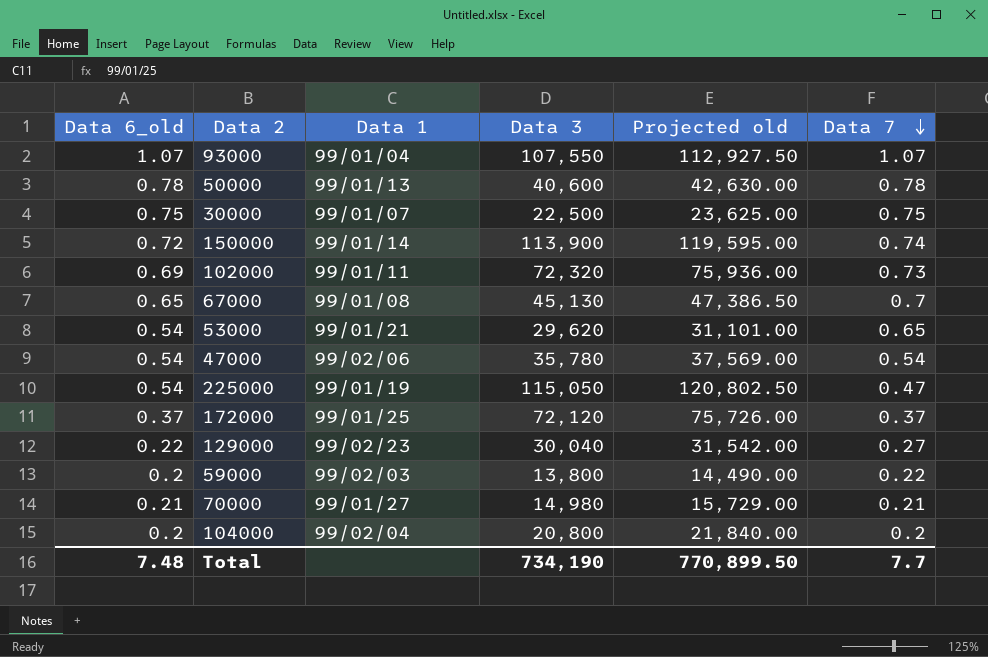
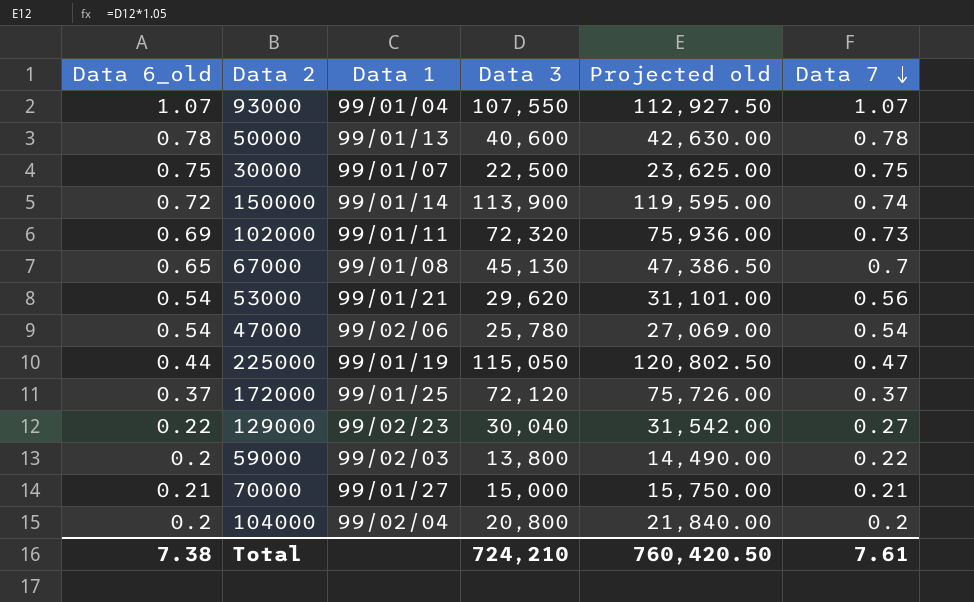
53000 | Data 7: 0.65 -> 0.56
47000 | Data 3: 35,780 -> 25,780
47000 | Projected old: 37,569.00 -> 27,069.00
225000 | Data 6_old: 0.54 -> 0.44
70000 | Data 3: 14,980 -> 15,000
70000 | Projected old: 15,729.00 -> 15,750.00
Total | Data 6_old: 7.48 -> 7.38
Total | Data 3: 734,190 -> 724,210
Total | Projected old: 770,899.50 -> 760,420.50
Total | Data 7: 7.7 -> 7.61

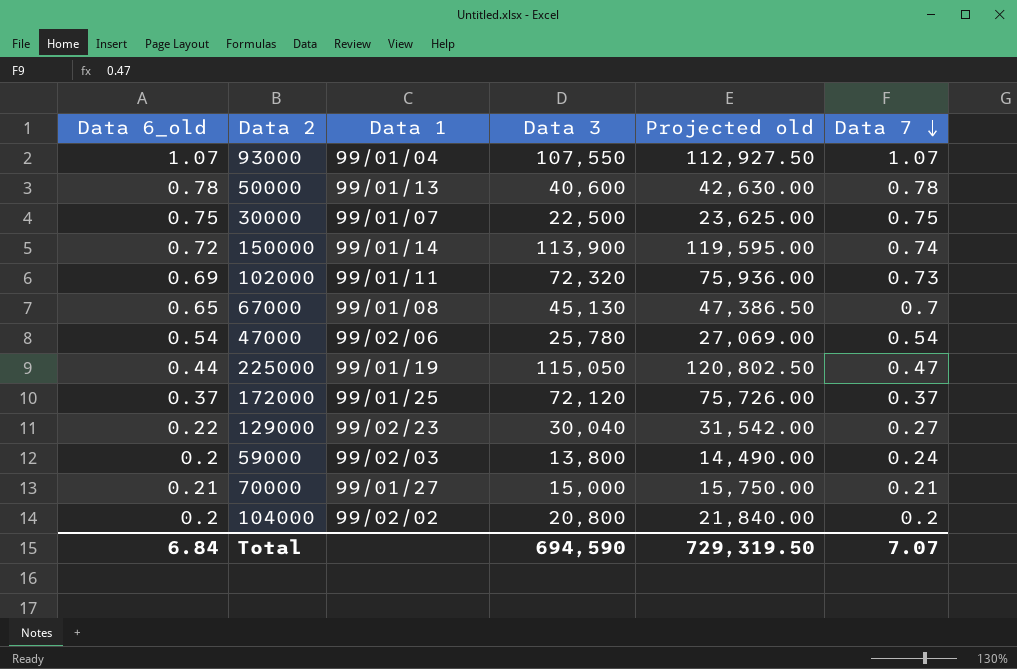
row 53000: 0.54 | 99/01/21 | 29,620 | 31,101.00 | 0.56 -> none
59000 | Data 7: 0.22 -> 0.24
104000 | Data 1: 99/02/04 -> 99/02/02
Total | Data 6_old: 7.38 -> 6.84
Total | Data 3: 724,210 -> 694,590
Total | Projected old: 760,420.50 -> 729,319.50
Total | Data 7: 7.61 -> 7.07

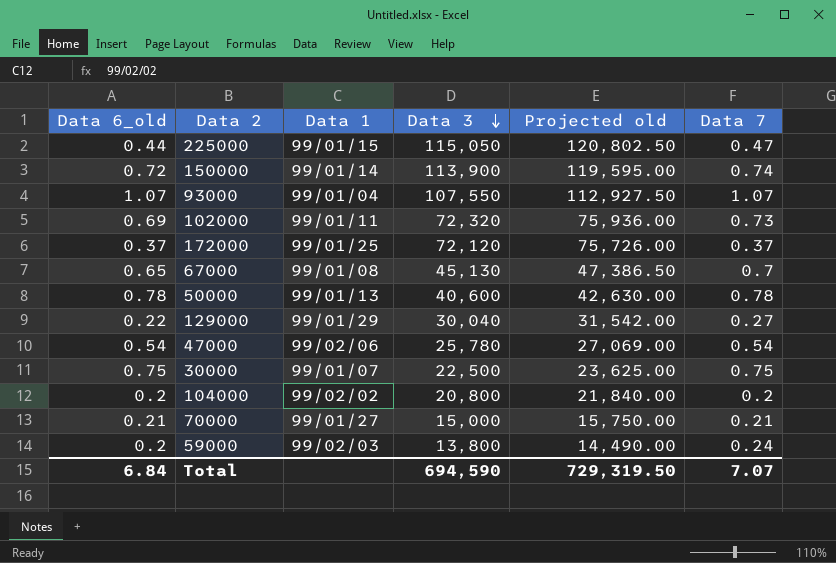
row order: Data 7 descending -> Data 3 descending
225000 | Data 1: 99/01/19 -> 99/01/15
129000 | Data 1: 99/02/23 -> 99/01/29

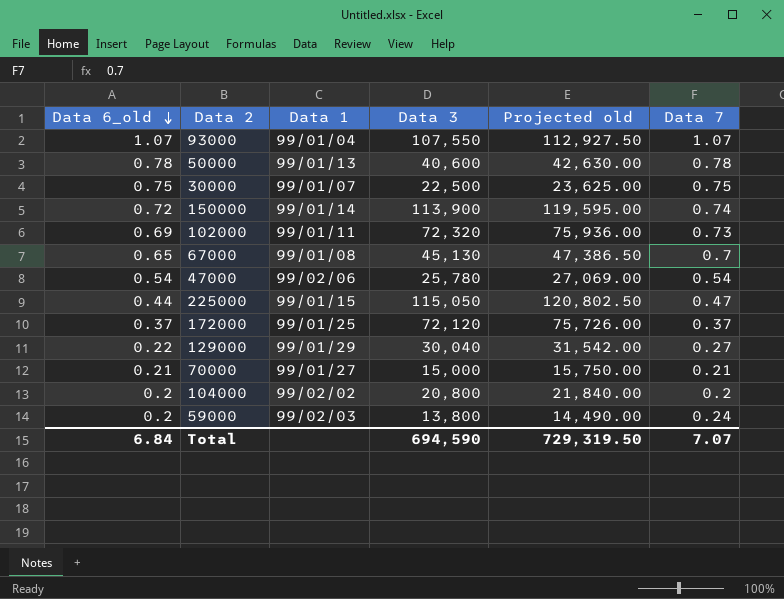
row order: Data 3 descending -> Data 6_old descending

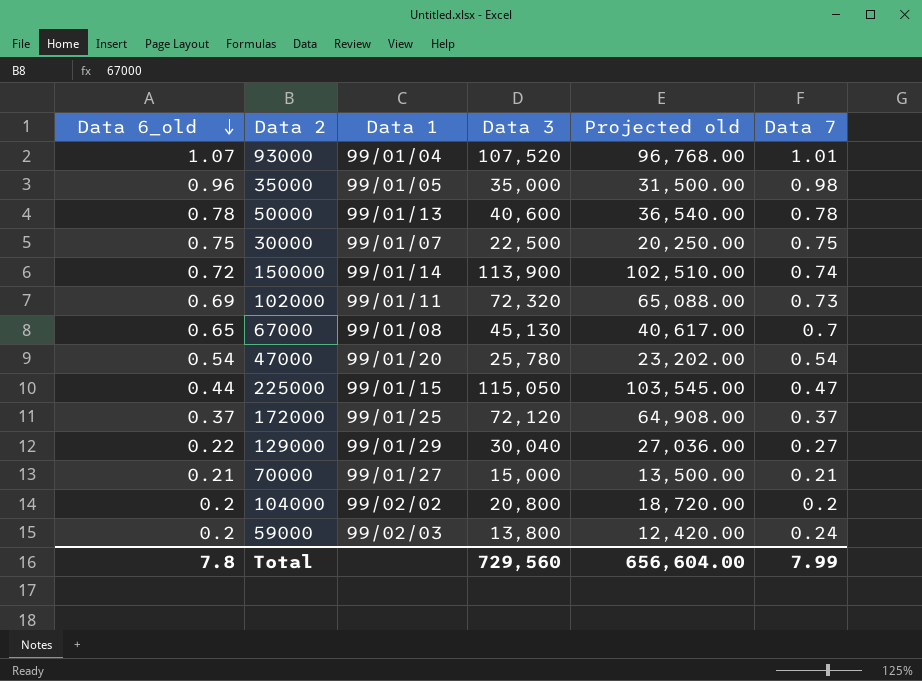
column Projected old | formula: [Data 3] * 1.05 -> [Data 3] * 0.9
93000 | Data 3: 107,550 -> 107,520
93000 | Data 7: 1.07 -> 1.01
row 35000: none -> 0.96 | 99/01/05 | 35,000 | 31,500.00 | 0.98
47000 | Data 1: 99/02/06 -> 99/01/20
Total | Data 6_old: 6.84 -> 7.8
Total | Data 3: 694,590 -> 729,560
Total | Projected old: 729,319.50 -> 656,604.00
Total | Data 7: 7.07 -> 7.99

